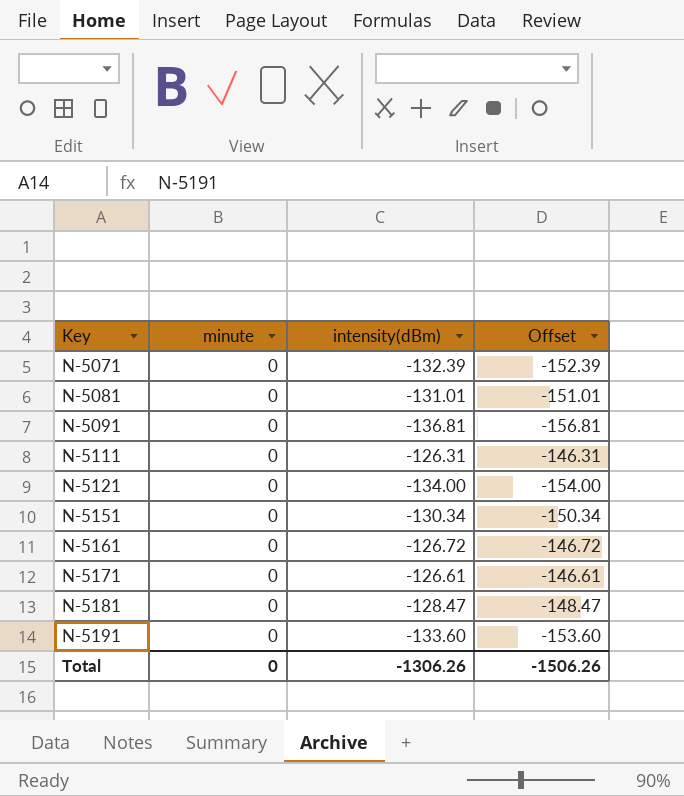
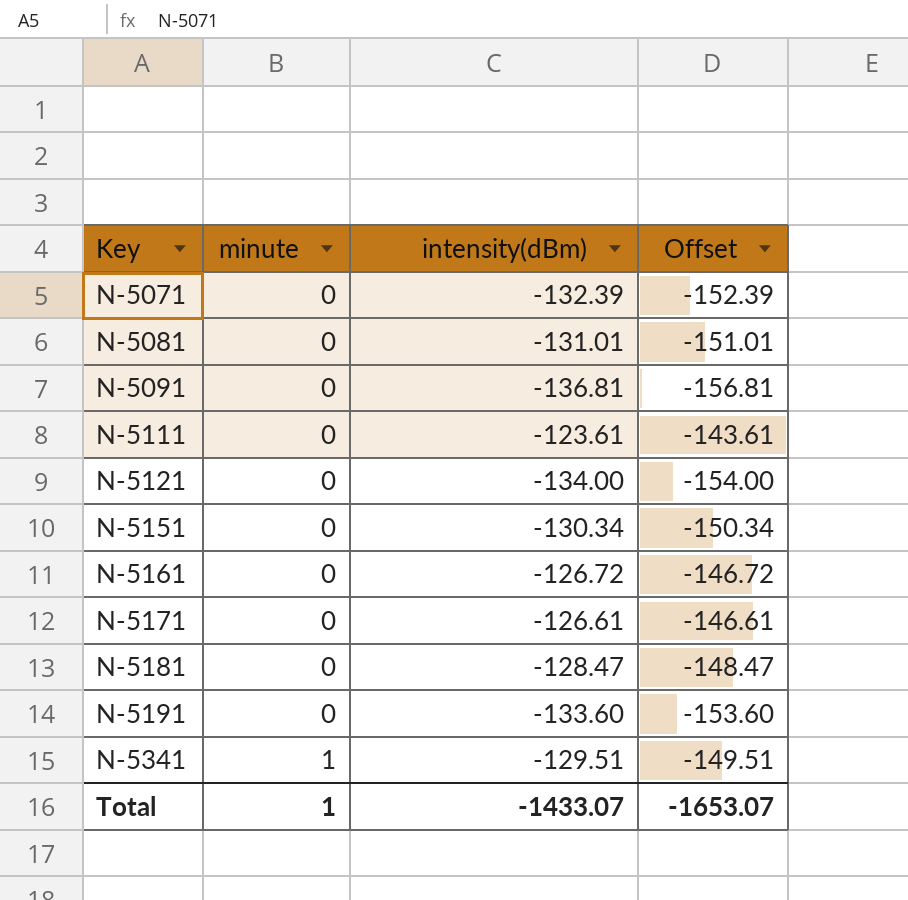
N-5111 | intensity(dBm): -126.31 -> -123.61
N-5111 | Offset: -146.31 -> -143.61
row N-5341: none -> 1 | -129.51 | -149.51
Total | minute: 0 -> 1
Total | intensity(dBm): -1306.26 -> -1433.07
Total | Offset: -1506.26 -> -1653.07

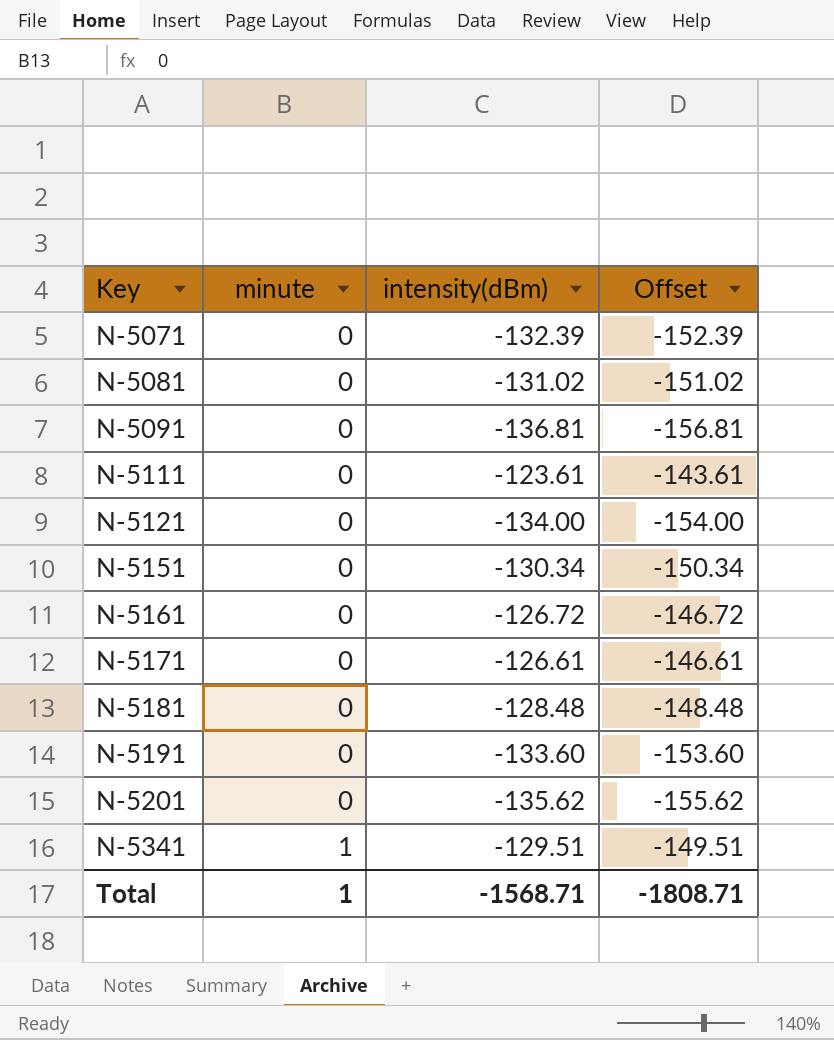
N-5081 | intensity(dBm): -131.01 -> -131.02
N-5081 | Offset: -151.01 -> -151.02
N-5181 | intensity(dBm): -128.47 -> -128.48
N-5181 | Offset: -148.47 -> -148.48
row N-5201: none -> 0 | -135.62 | -155.62
Total | intensity(dBm): -1433.07 -> -1568.71
Total | Offset: -1653.07 -> -1808.71

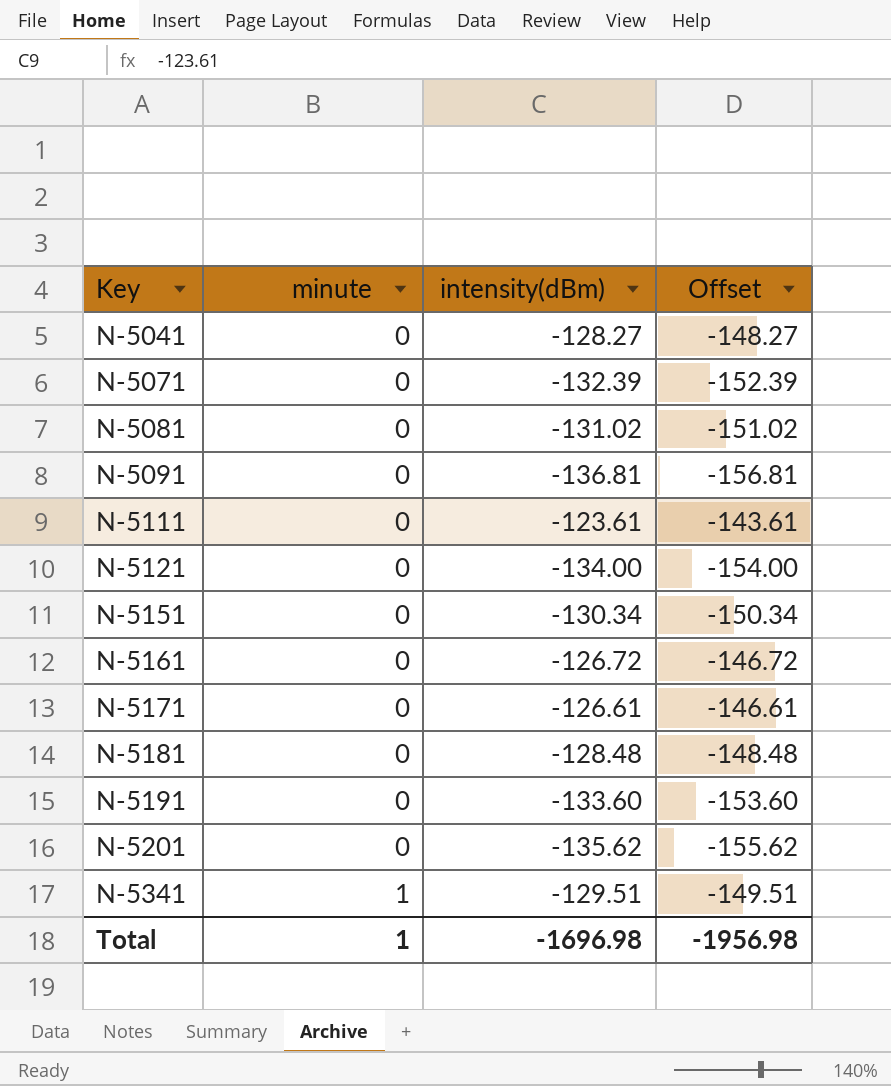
row N-5041: none -> 0 | -128.27 | -148.27
Total | intensity(dBm): -1568.71 -> -1696.98
Total | Offset: -1808.71 -> -1956.98

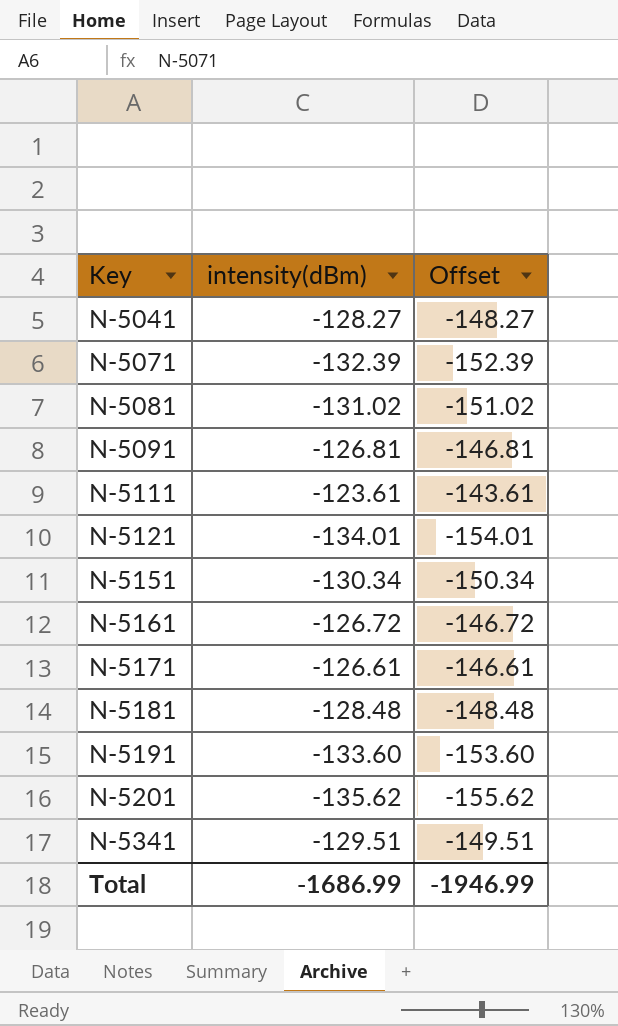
column minute | position: 2 -> none
N-5091 | intensity(dBm): -136.81 -> -126.81
N-5091 | Offset: -156.81 -> -146.81
N-5121 | intensity(dBm): -134.00 -> -134.01
N-5121 | Offset: -154.00 -> -154.01
Total | intensity(dBm): -1696.98 -> -1686.99
Total | Offset: -1956.98 -> -1946.99

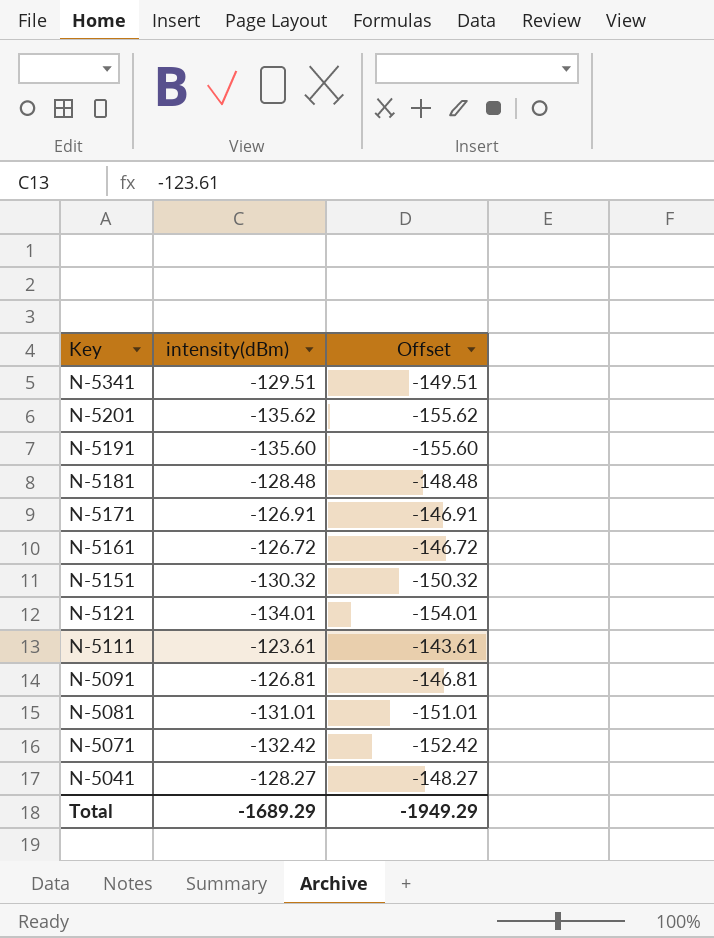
row order: Key ascending -> Key descending
N-5191 | intensity(dBm): -133.60 -> -135.60
N-5191 | Offset: -153.60 -> -155.60
N-5171 | intensity(dBm): -126.61 -> -126.91
N-5171 | Offset: -146.61 -> -146.91
N-5151 | intensity(dBm): -130.34 -> -130.32
N-5151 | Offset: -150.34 -> -150.32
N-5081 | intensity(dBm): -131.02 -> -131.01
N-5081 | Offset: -151.02 -> -151.01
N-5071 | intensity(dBm): -132.39 -> -132.42
N-5071 | Offset: -152.39 -> -152.42
Total | intensity(dBm): -1686.99 -> -1689.29
Total | Offset: -1946.99 -> -1949.29

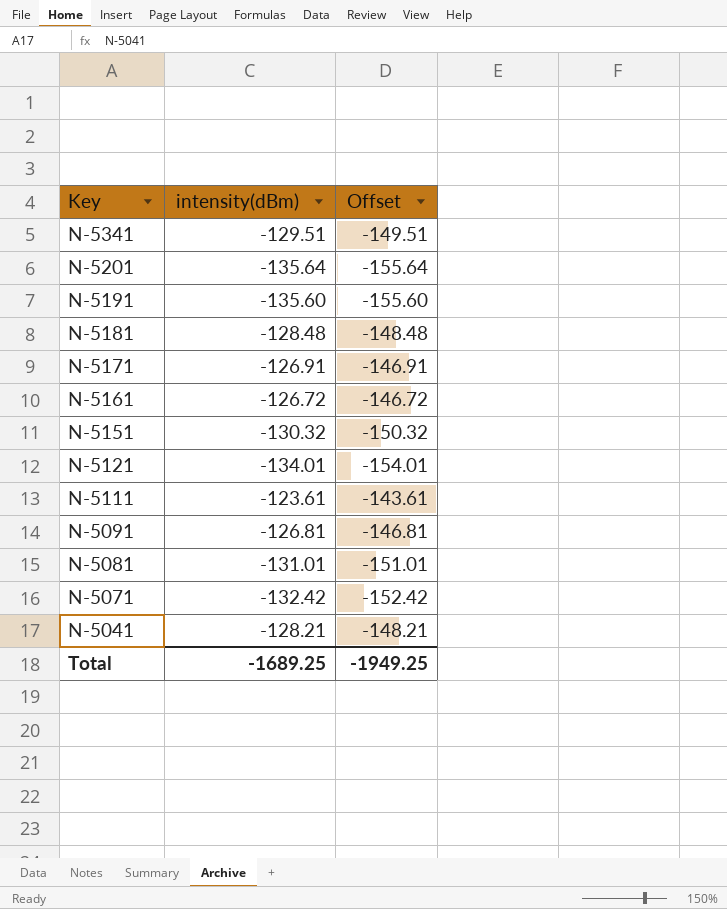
N-5201 | intensity(dBm): -135.62 -> -135.64
N-5201 | Offset: -155.62 -> -155.64
N-5041 | intensity(dBm): -128.27 -> -128.21
N-5041 | Offset: -148.27 -> -148.21
Total | intensity(dBm): -1689.29 -> -1689.25
Total | Offset: -1949.29 -> -1949.25

